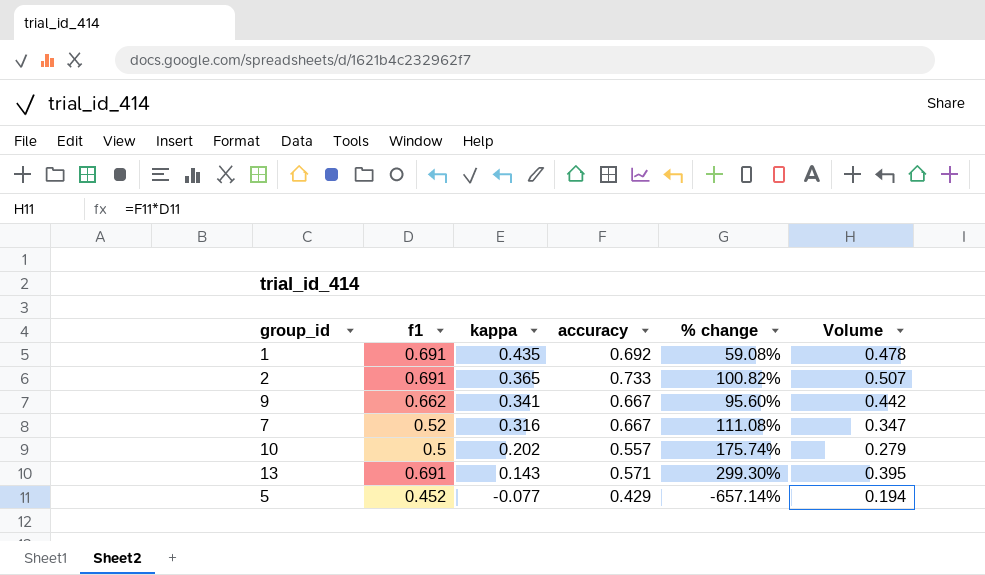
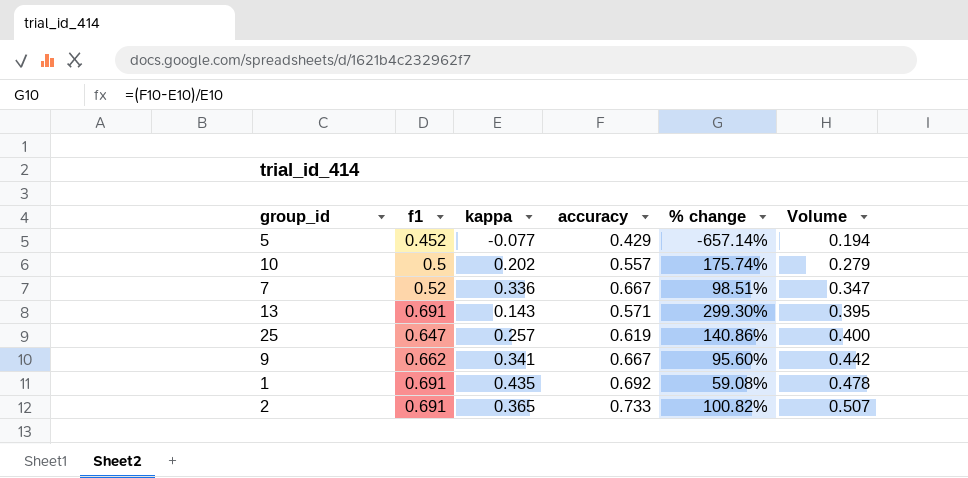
row order: kappa descending -> Volume ascending
7 | kappa: 0.316 -> 0.336
7 | % change: 111.08% -> 98.51%
row 25: none -> 0.647 | 0.257 | 0.619 | 140.86% | 0.400

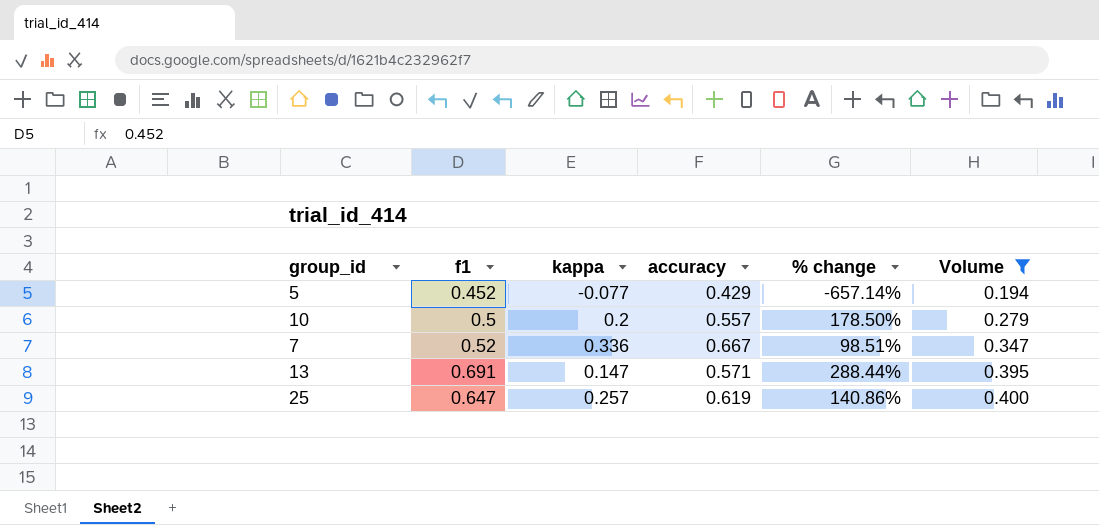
filter: none -> Volume <= 0.400
10 | kappa: 0.202 -> 0.2
10 | % change: 175.74% -> 178.50%
13 | kappa: 0.143 -> 0.147
13 | % change: 299.30% -> 288.44%

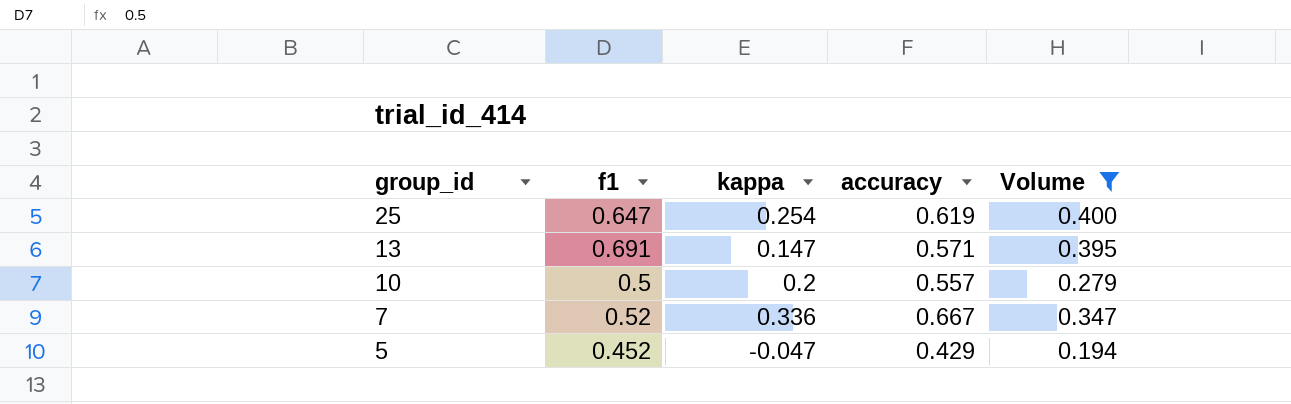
row order: Volume ascending -> group_id descending
column % change | formula: ([accuracy] - [kappa]) / [kappa] -> none
25 | kappa: 0.257 -> 0.254
5 | kappa: -0.077 -> -0.047

